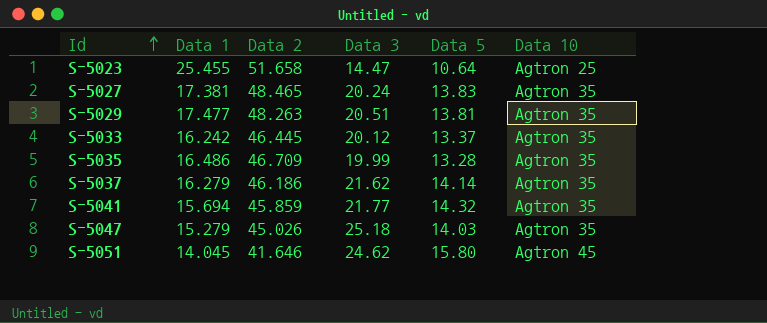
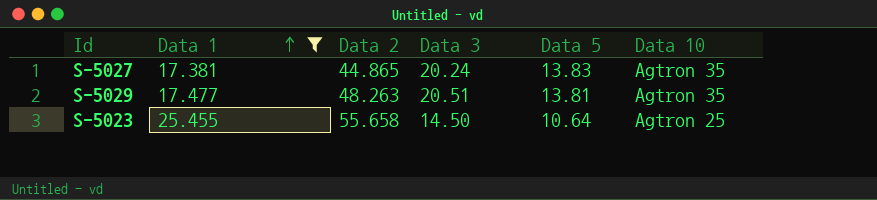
filter: none -> Data 1 >= 17.381
row order: Id ascending -> Data 1 ascending
S-5027 | Data 2: 48.465 -> 44.865
S-5023 | Data 2: 51.658 -> 55.658
S-5023 | Data 3: 14.47 -> 14.50

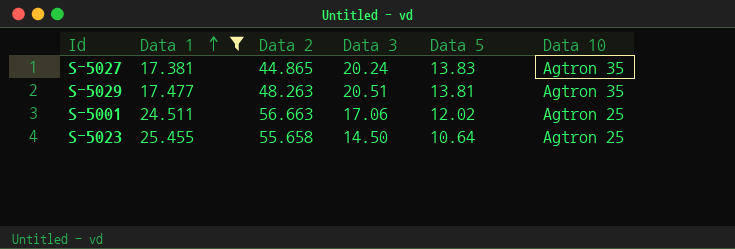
row S-5001: none -> 24.511 | 56.663 | 17.06 | 12.02 | Agtron 25

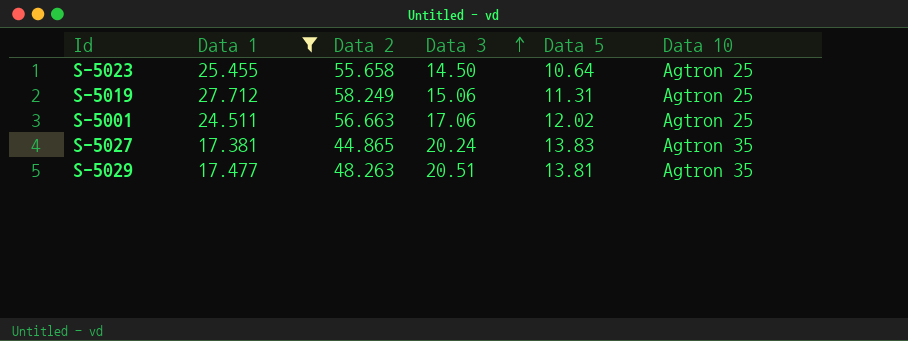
row order: Data 1 ascending -> Data 3 ascending
row S-5019: none -> 27.712 | 58.249 | 15.06 | 11.31 | Agtron 25

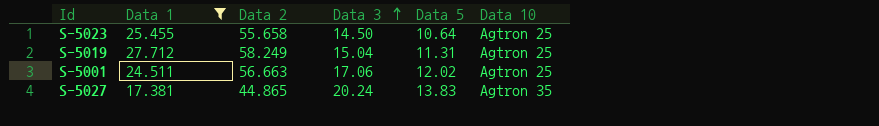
row S-5029: 17.477 | 48.263 | 20.51 | 13.81 | Agtron 35 -> none
S-5019 | Data 3: 15.06 -> 15.04

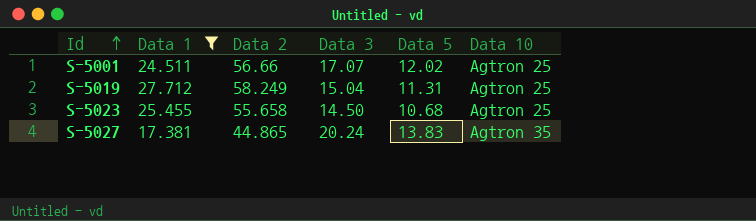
row order: Data 3 ascending -> Id ascending
S-5001 | Data 2: 56.663 -> 56.66
S-5001 | Data 3: 17.06 -> 17.07
S-5023 | Data 5: 10.64 -> 10.68

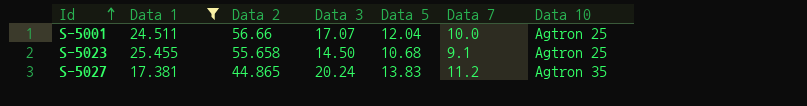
column Data 7 | position: none -> 6
row S-5019: 27.712 | 58.249 | 15.04 | 11.31 | Agtron 25 -> none
S-5001 | Data 5: 12.02 -> 12.04

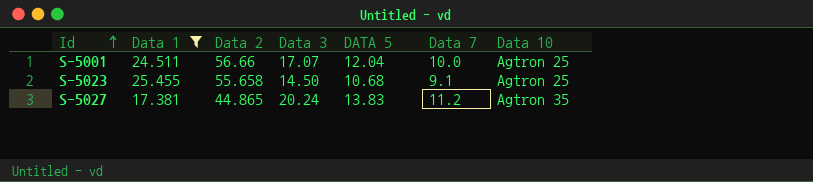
column name: Data 5 -> DATA 5

